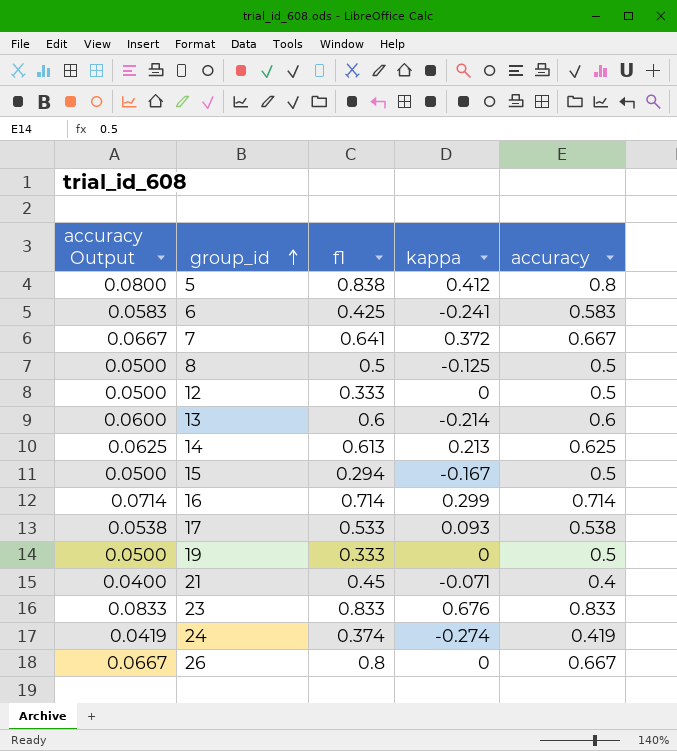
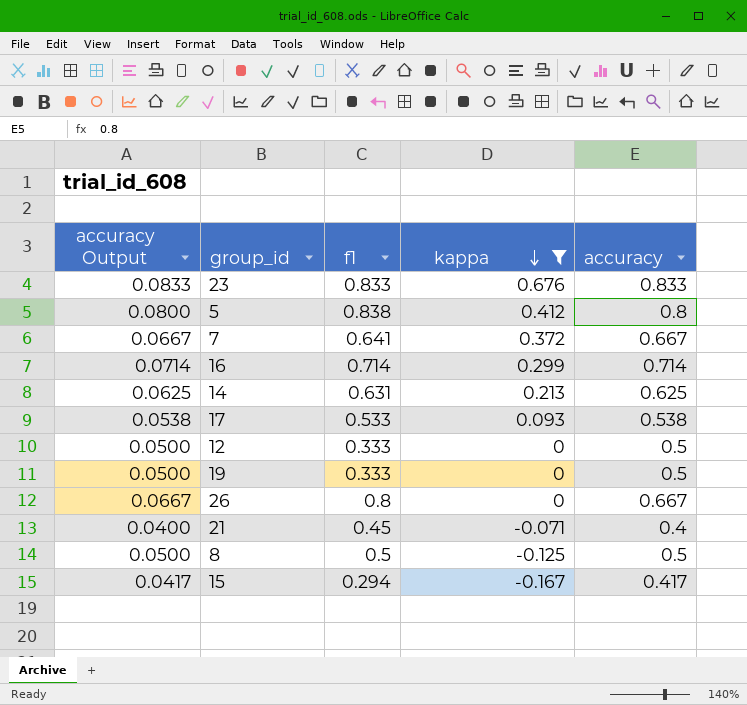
filter: none -> kappa >= -0.167
row order: group_id ascending -> kappa descending
14 | f1: 0.613 -> 0.631
15 | accuracy Output: 0.0500 -> 0.0417
15 | accuracy: 0.5 -> 0.417

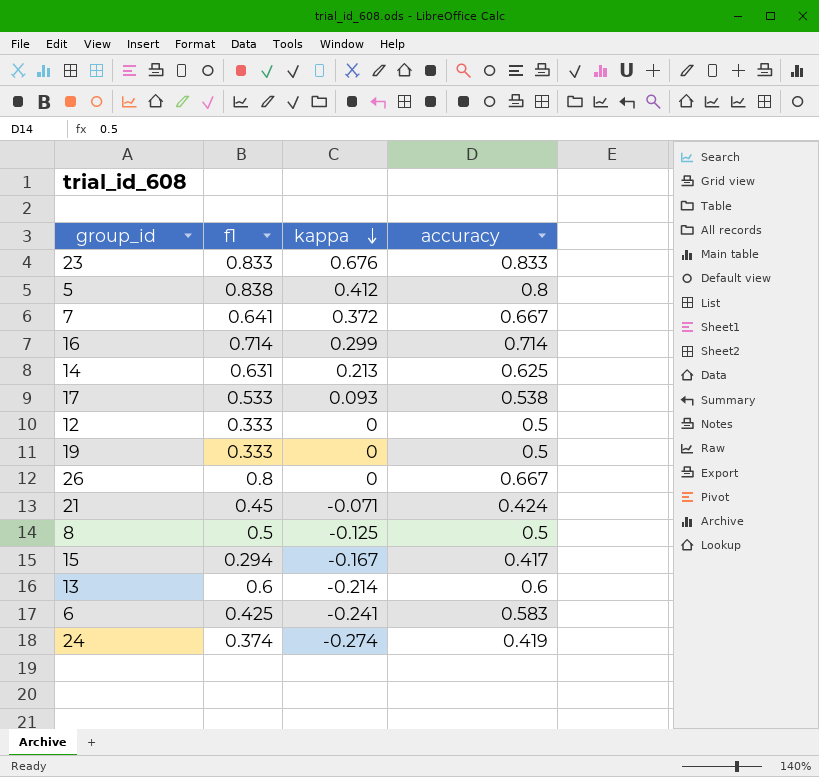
filter: kappa >= -0.167 -> none
column accuracy Output | formula: [accuracy] * 0.1 -> none
21 | accuracy: 0.4 -> 0.424

